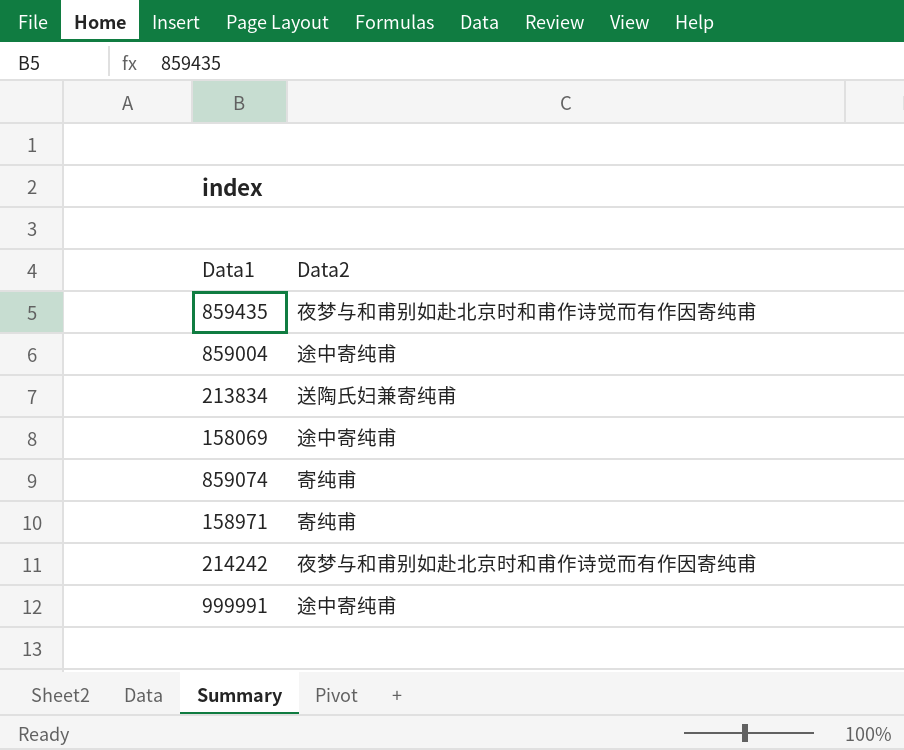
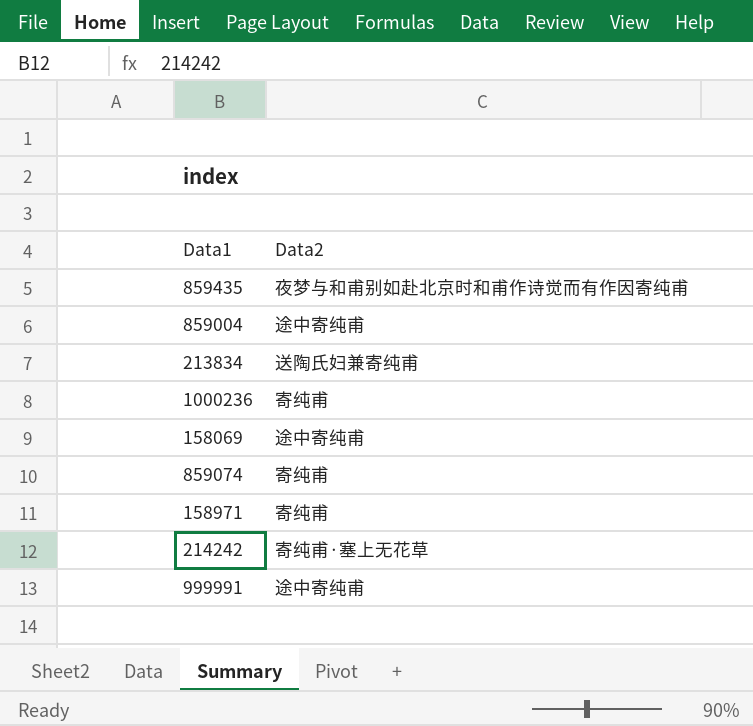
row 1000236: none -> 寄纯甫
214242 | Data2: 夜梦与和甫别如赴北京时和甫作诗觉而有作因寄纯甫 -> 寄纯甫·塞上无花草

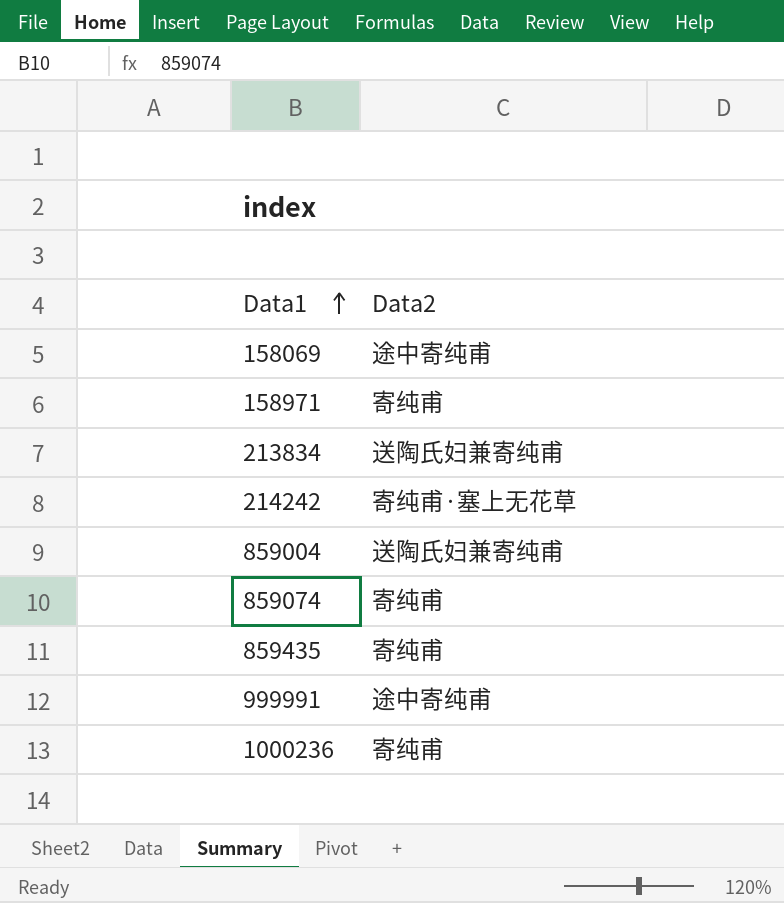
row order: none -> Data1 ascending
859004 | Data2: 途中寄纯甫 -> 送陶氏妇兼寄纯甫
859435 | Data2: 夜梦与和甫别如赴北京时和甫作诗觉而有作因寄纯甫 -> 寄纯甫

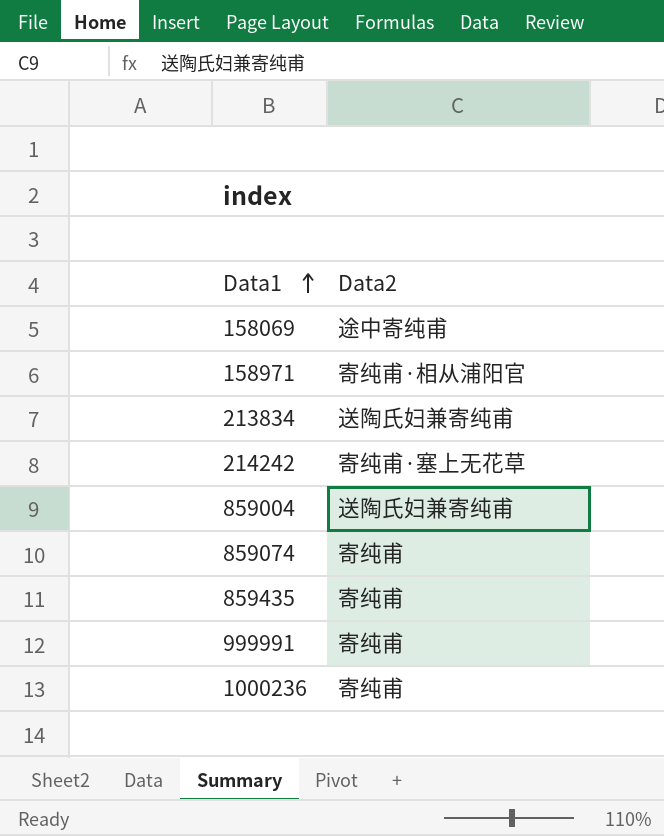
158971 | Data2: 寄纯甫 -> 寄纯甫·相从浦阳官
999991 | Data2: 途中寄纯甫 -> 寄纯甫

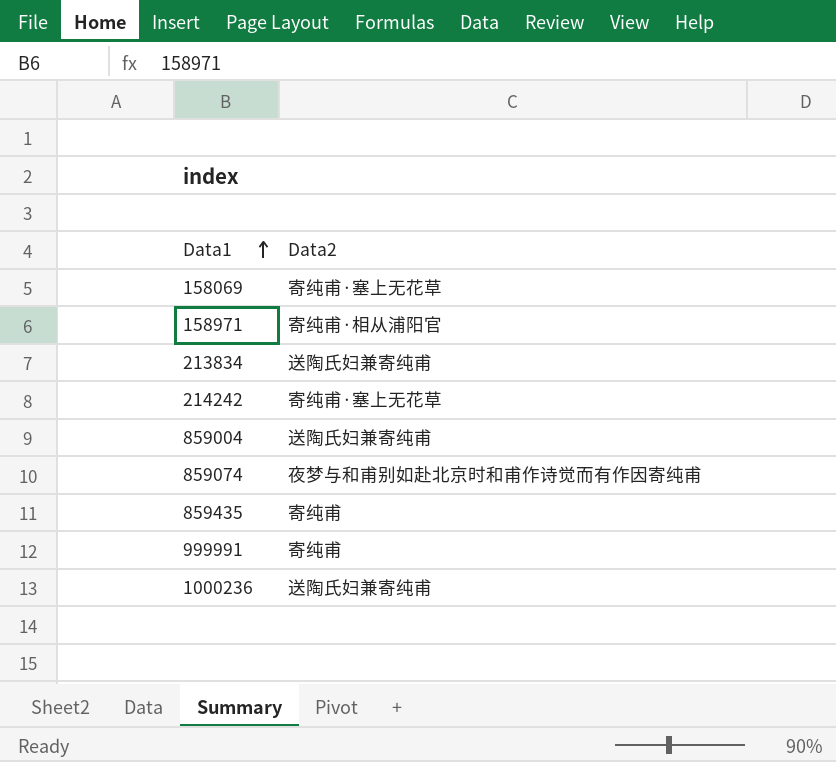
158069 | Data2: 途中寄纯甫 -> 寄纯甫·塞上无花草
859074 | Data2: 寄纯甫 -> 夜梦与和甫别如赴北京时和甫作诗觉而有作因寄纯甫
1000236 | Data2: 寄纯甫 -> 送陶氏妇兼寄纯甫

